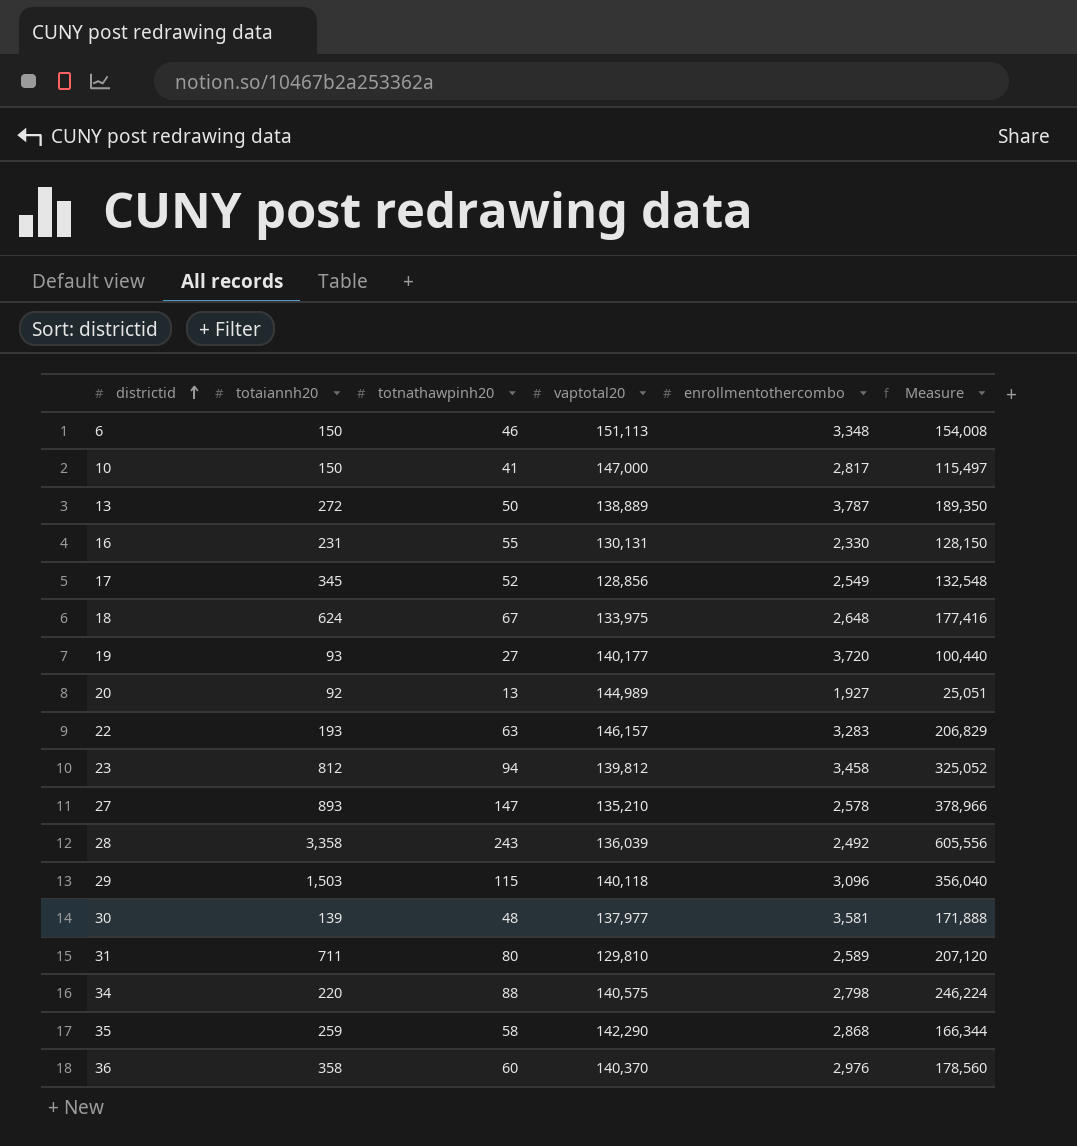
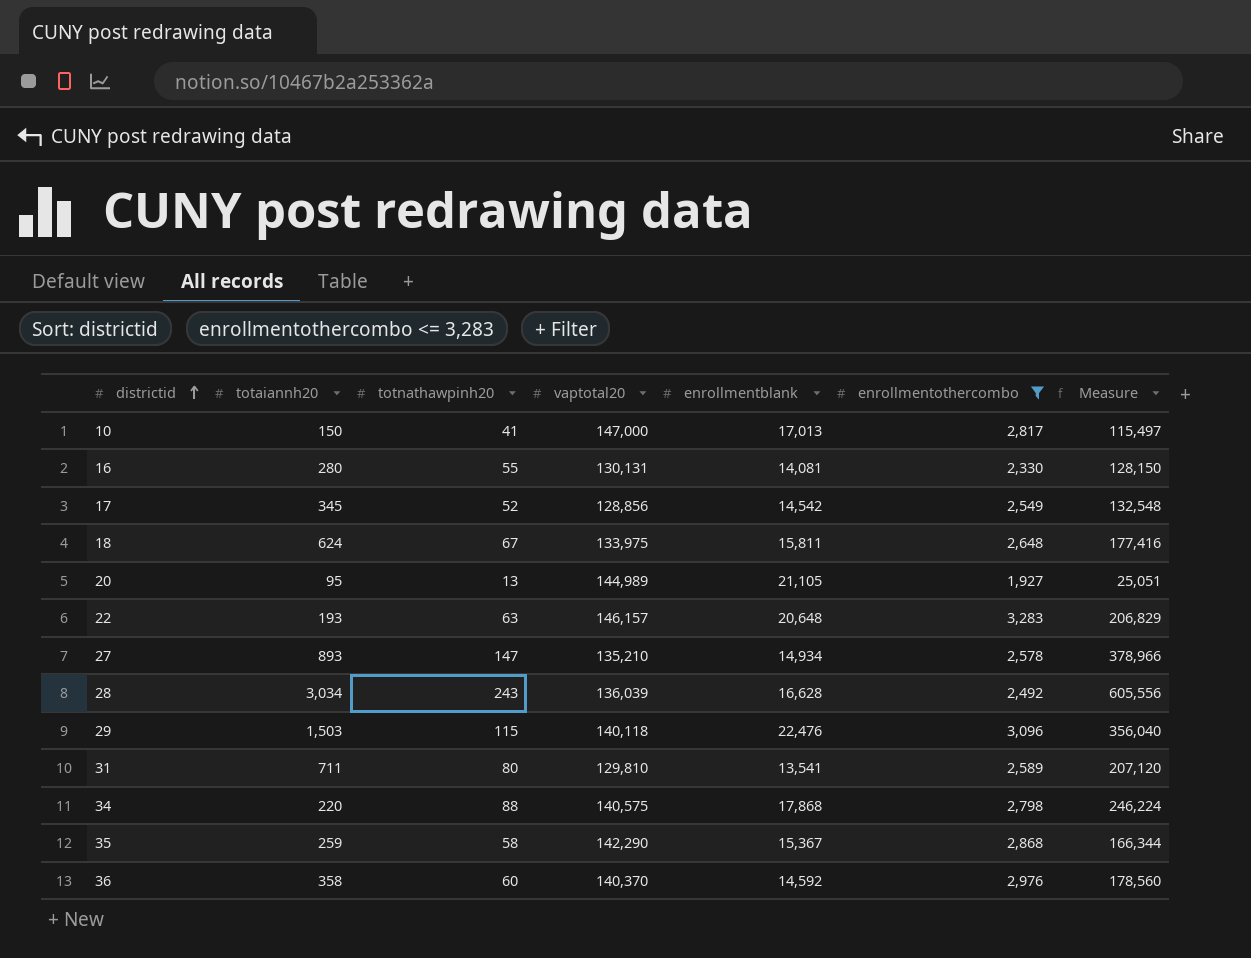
filter: none -> enrollmentothercombo <= 3,283
column enrollmentblank | position: none -> 5
16 | totaiannh20: 231 -> 280
20 | totaiannh20: 92 -> 95
28 | totaiannh20: 3,358 -> 3,034

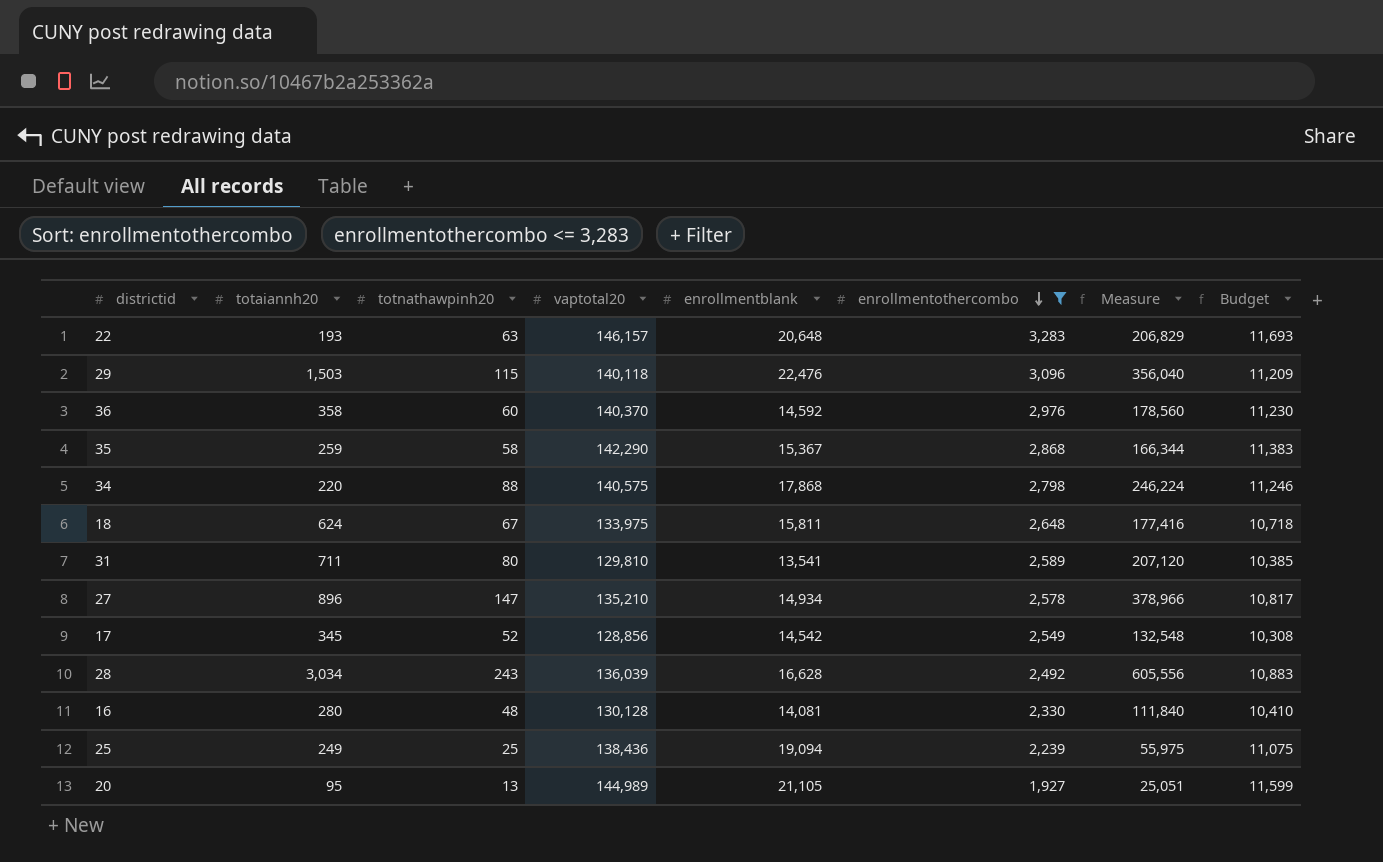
row order: districtid ascending -> enrollmentothercombo descending
column Budget | formula: none -> [vaptotal20] * 0.08
row 10: 150 | 41 | 147,000 | 17,013 | 2,817 | 115,497 -> none
27 | totaiannh20: 893 -> 896
16 | totnathawpinh20: 55 -> 48
16 | vaptotal20: 130,131 -> 130,128
16 | Measure: 128,150 -> 111,840
row 25: none -> 249 | 25 | 138,436 | 19,094 | 2,239 | 55,975 | 11,075

